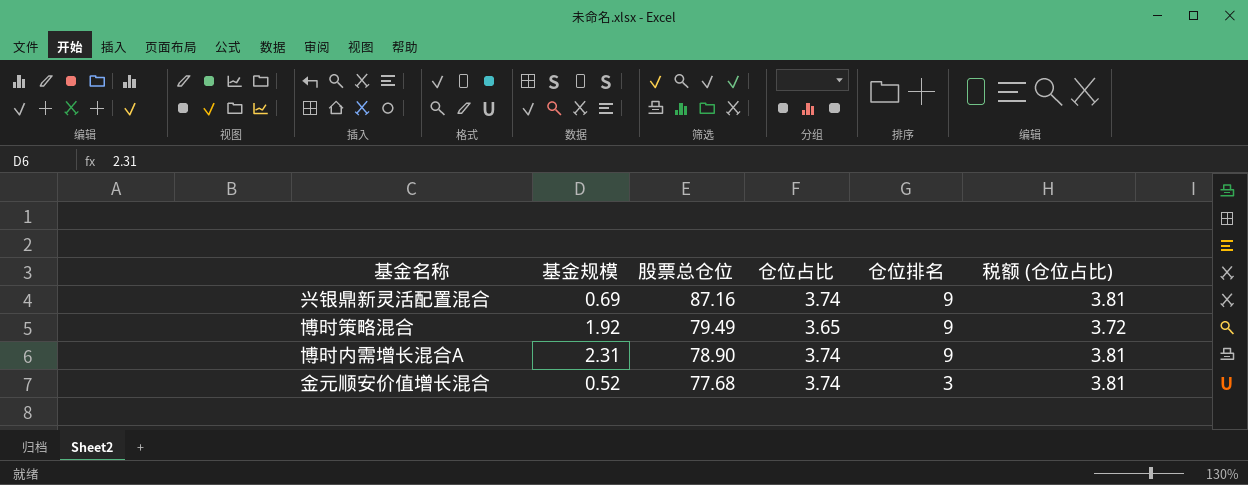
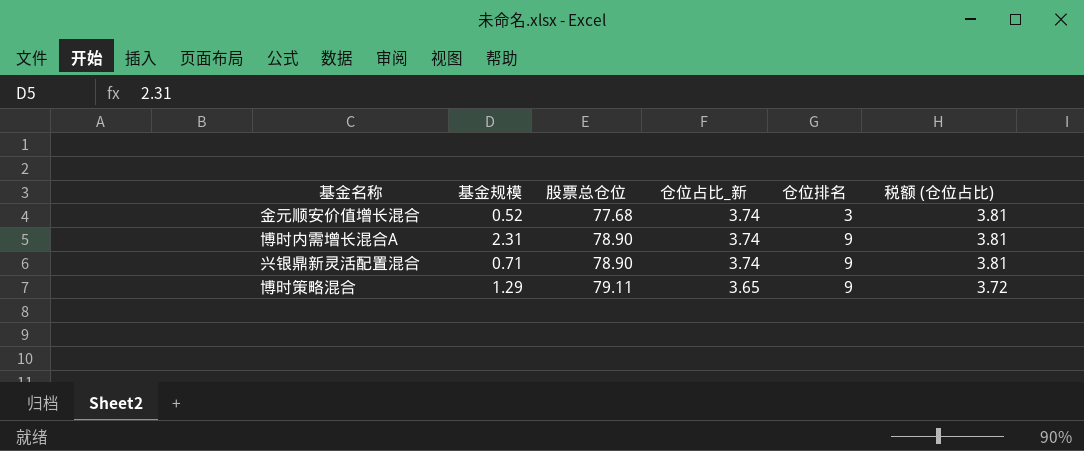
row order: 股票总仓位 descending -> 股票总仓位 ascending
column name: 仓位占比 -> 仓位占比_新
兴银鼎新灵活配置混合 | 基金规模: 0.69 -> 0.71
兴银鼎新灵活配置混合 | 股票总仓位: 87.16 -> 78.90
博时策略混合 | 基金规模: 1.92 -> 1.29
博时策略混合 | 股票总仓位: 79.49 -> 79.11

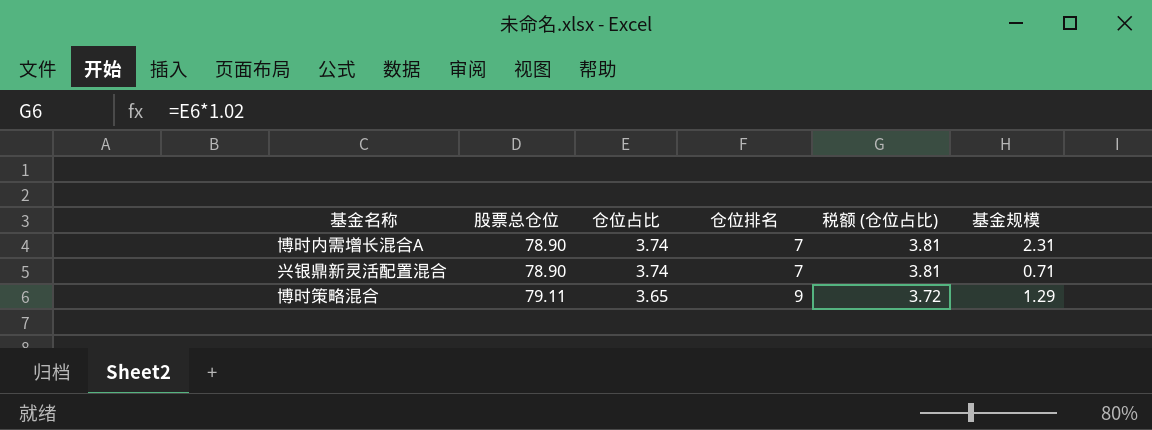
column name: 仓位占比_新 -> 仓位占比
column 基金规模 | position: 2 -> 6
row 金元顺安价值增长混合: 0.52 | 77.68 | 3.74 | 3 | 3.81 -> none
博时内需增长混合A | 仓位排名: 9 -> 7
兴银鼎新灵活配置混合 | 仓位排名: 9 -> 7

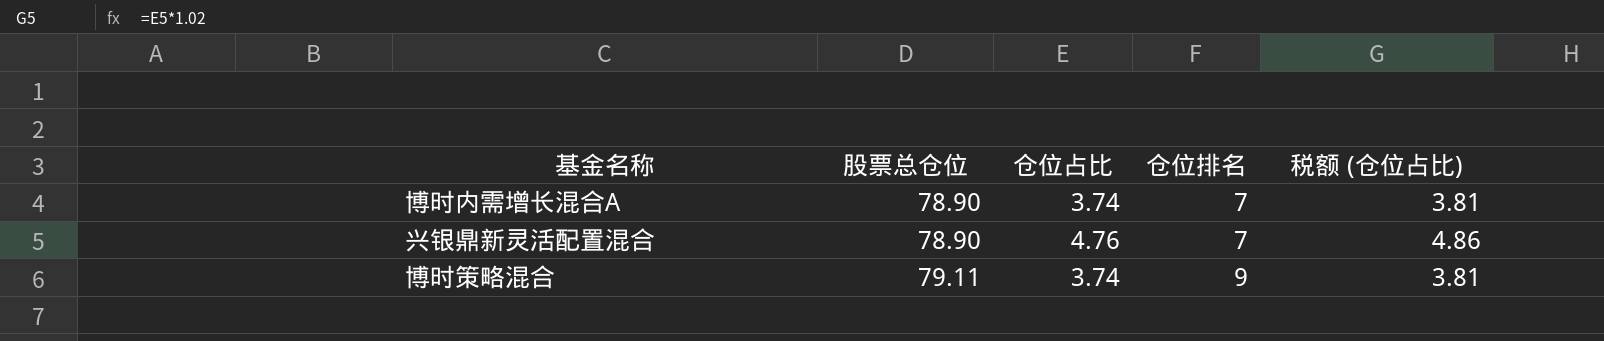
column 基金规模 | position: 6 -> none
兴银鼎新灵活配置混合 | 仓位占比: 3.74 -> 4.76
兴银鼎新灵活配置混合 | 税额 (仓位占比): 3.81 -> 4.86
博时策略混合 | 仓位占比: 3.65 -> 3.74
博时策略混合 | 税额 (仓位占比): 3.72 -> 3.81

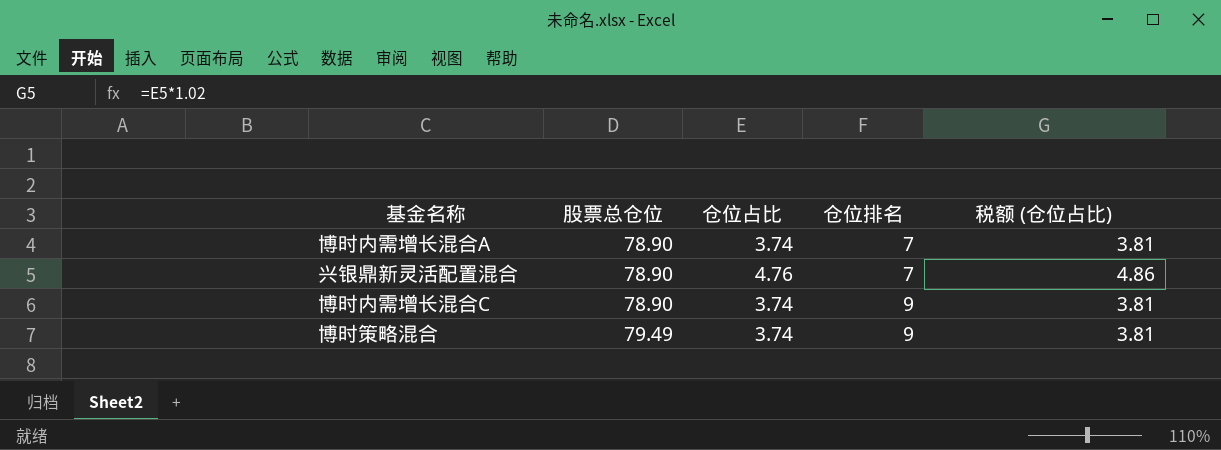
row 博时内需增长混合C: none -> 78.90 | 3.74 | 9 | 3.81
博时策略混合 | 股票总仓位: 79.11 -> 79.49

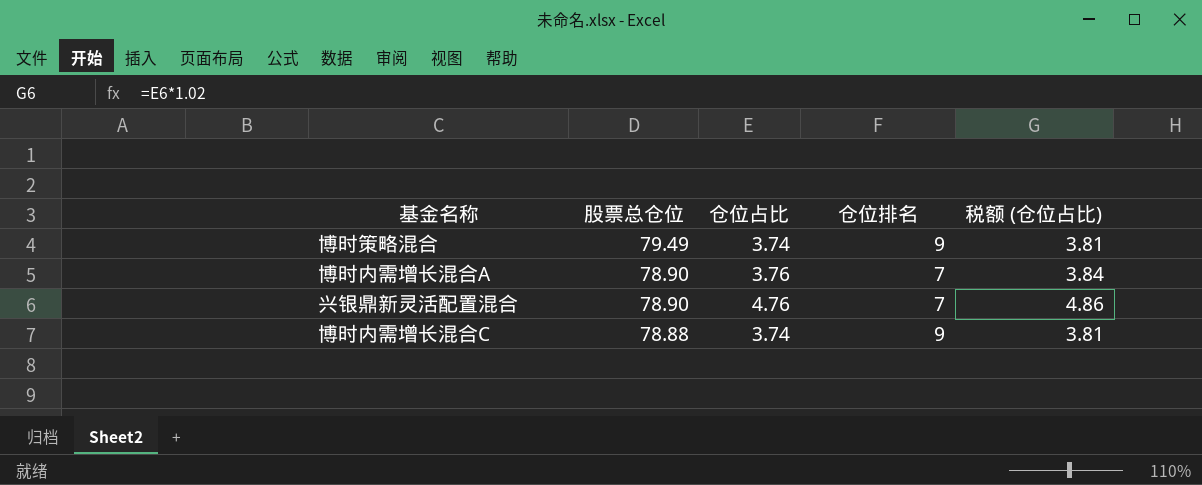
row order: 股票总仓位 ascending -> 股票总仓位 descending
博时内需增长混合A | 仓位占比: 3.74 -> 3.76
博时内需增长混合A | 税额 (仓位占比): 3.81 -> 3.84
博时内需增长混合C | 股票总仓位: 78.90 -> 78.88

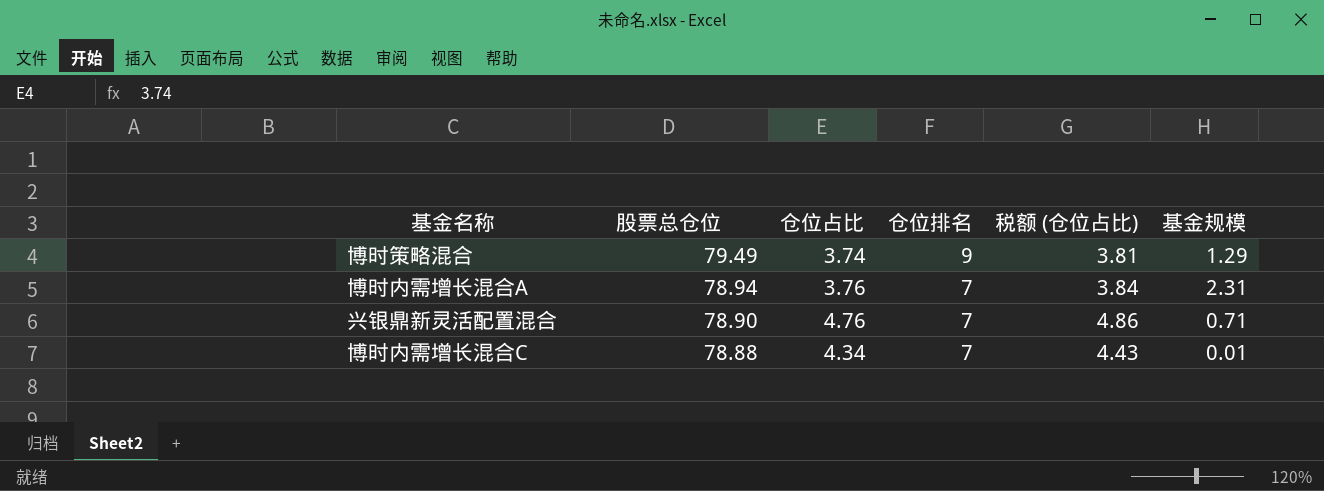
column 基金规模 | position: none -> 6
博时内需增长混合A | 股票总仓位: 78.90 -> 78.94
博时内需增长混合C | 仓位占比: 3.74 -> 4.34
博时内需增长混合C | 仓位排名: 9 -> 7
博时内需增长混合C | 税额 (仓位占比): 3.81 -> 4.43

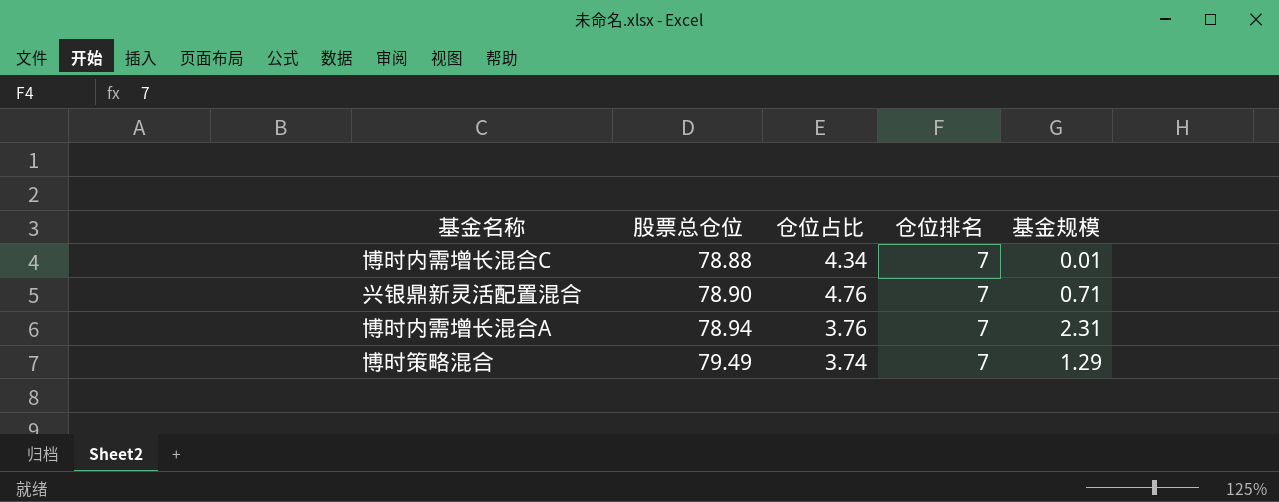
row order: 股票总仓位 descending -> 股票总仓位 ascending
column 税额 (仓位占比) | formula: [仓位占比] * 1.02 -> none
博时策略混合 | 仓位排名: 9 -> 7

